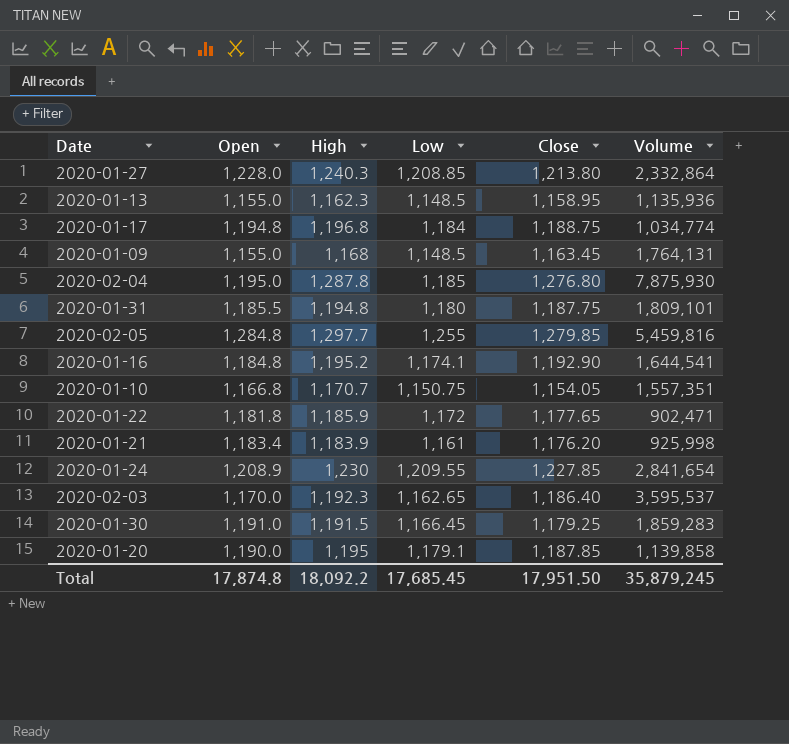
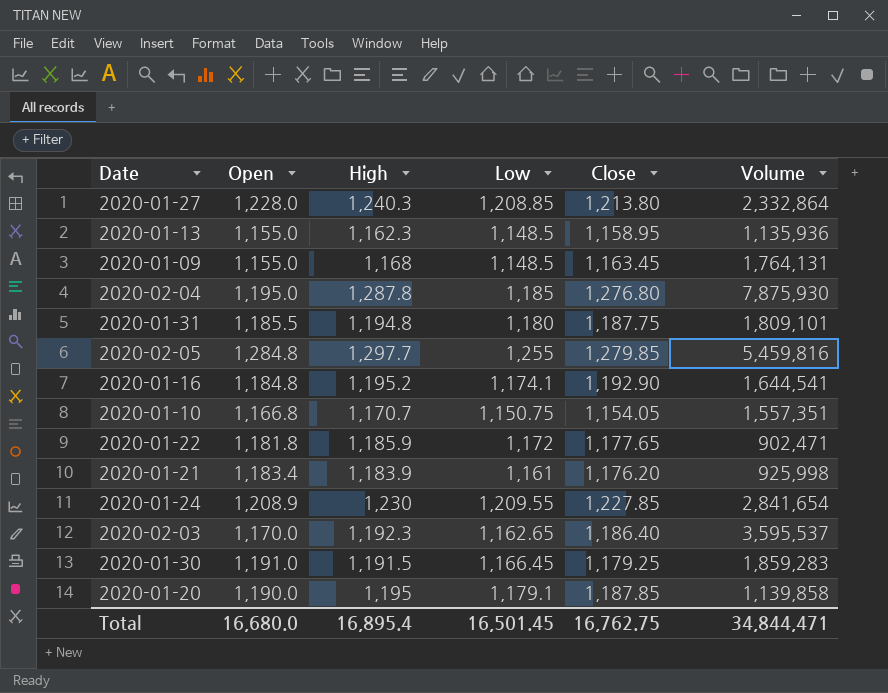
row 2020-01-17: 1,194.8 | 1,196.8 | 1,184 | 1,188.75 | 1,034,774 -> none
Total | Open: 17,874.8 -> 16,680.0
Total | High: 18,092.2 -> 16,895.4
Total | Low: 17,685.45 -> 16,501.45
Total | Close: 17,951.50 -> 16,762.75
Total | Volume: 35,879,245 -> 34,844,471

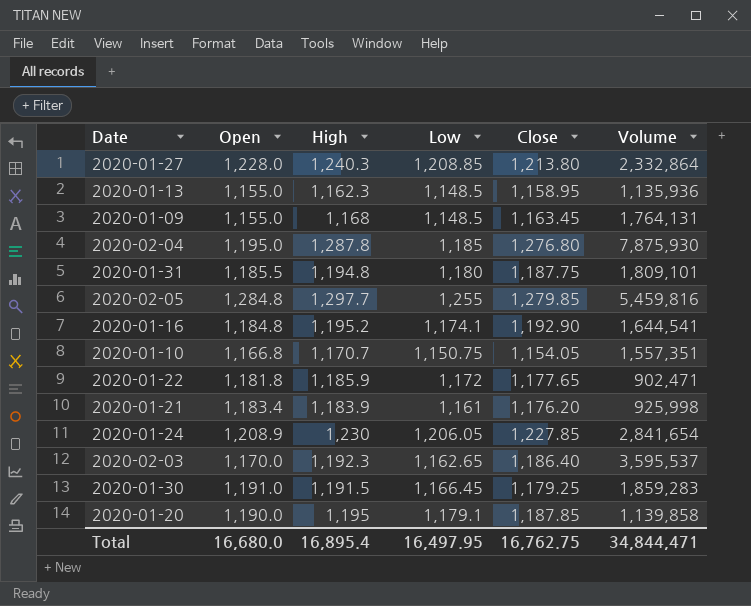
2020-01-24 | Low: 1,209.55 -> 1,206.05
Total | Low: 16,501.45 -> 16,497.95

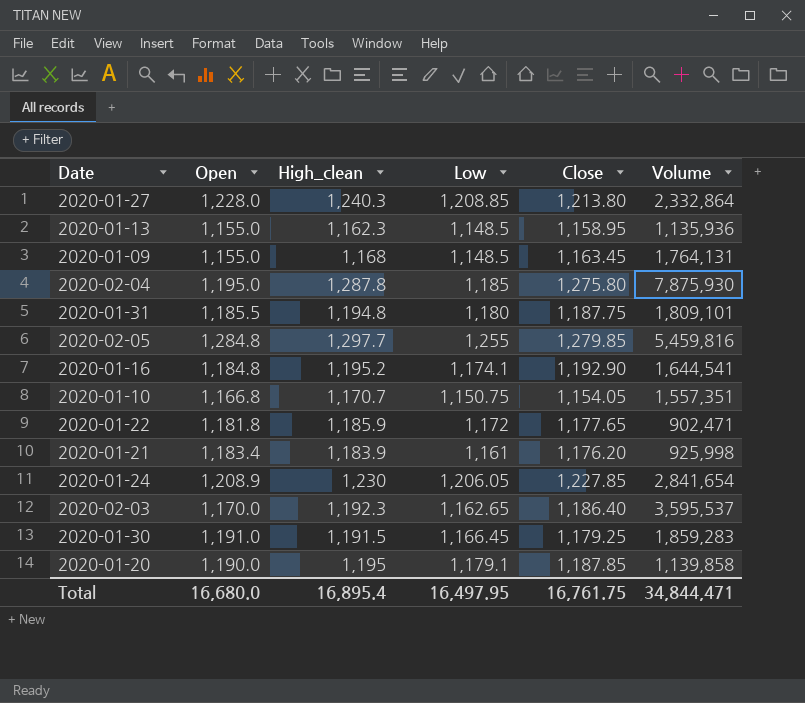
column name: High -> High_clean
2020-02-04 | Close: 1,276.80 -> 1,275.80
Total | Close: 16,762.75 -> 16,761.75

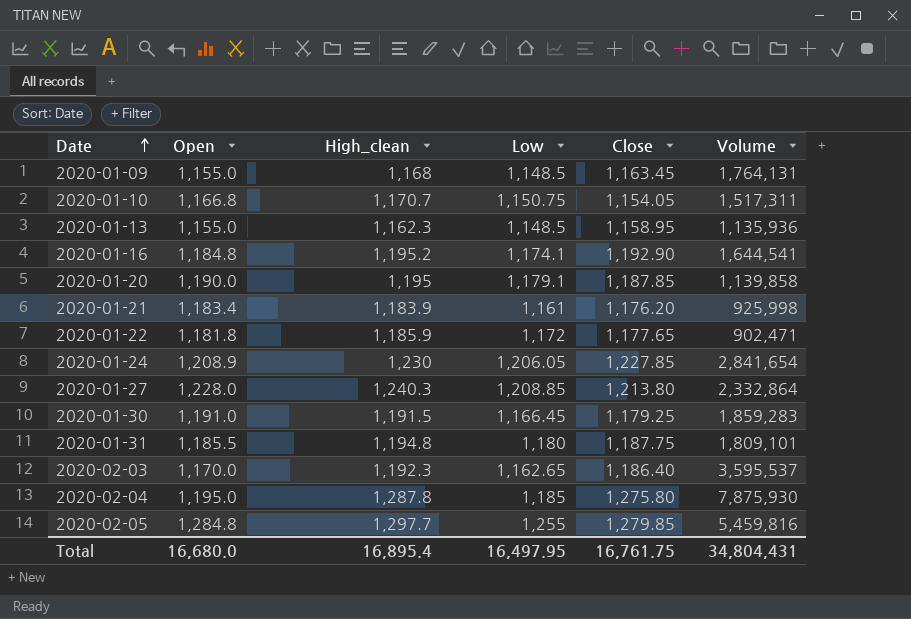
row order: none -> Date ascending
2020-01-10 | Volume: 1,557,351 -> 1,517,311
Total | Volume: 34,844,471 -> 34,804,431

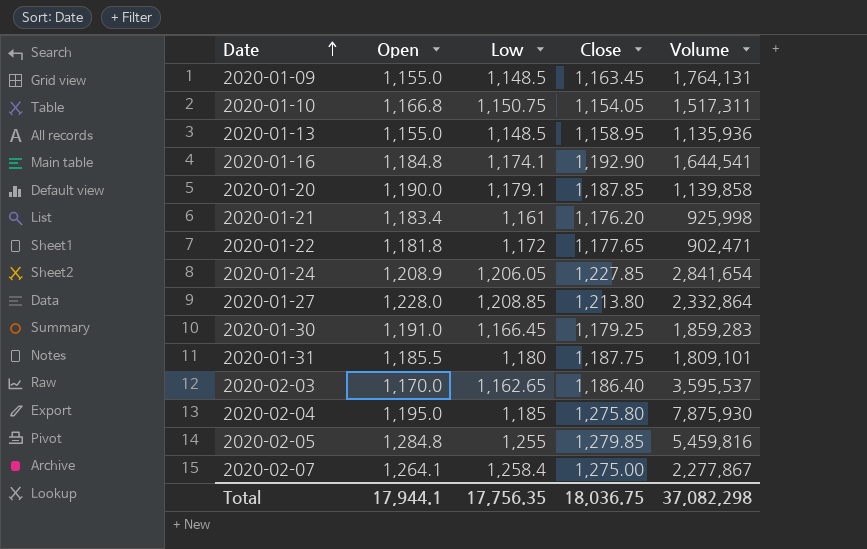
column High_clean | position: 3 -> none
row 2020-02-07: none -> 1,264.1 | 1,258.4 | 1,275.00 | 2,277,867
Total | Open: 16,680.0 -> 17,944.1
Total | Low: 16,497.95 -> 17,756.35
Total | Close: 16,761.75 -> 18,036.75
Total | Volume: 34,804,431 -> 37,082,298

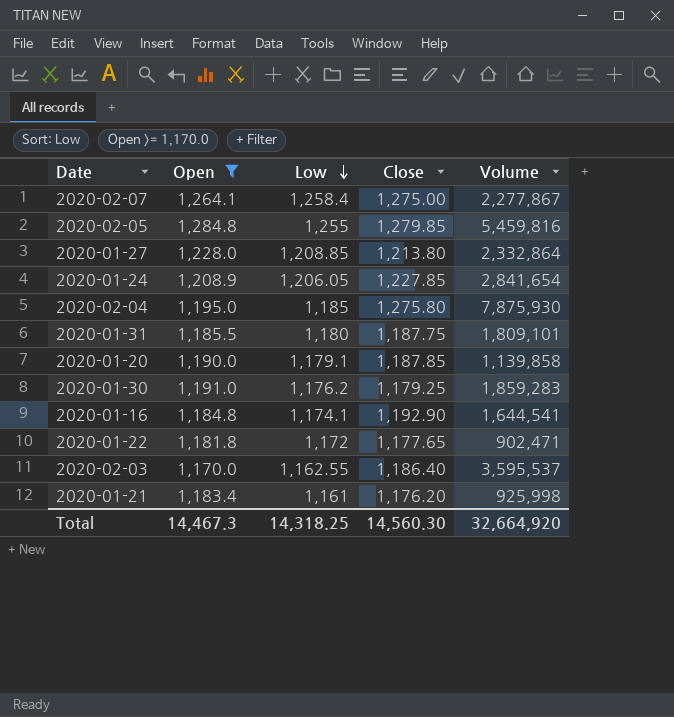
filter: none -> Open >= 1,170.0
row order: Date ascending -> Low descending
2020-01-30 | Low: 1,166.45 -> 1,176.2
2020-02-03 | Low: 1,162.65 -> 1,162.55
Total | Open: 17,944.1 -> 14,467.3
Total | Low: 17,756.35 -> 14,318.25
Total | Close: 18,036.75 -> 14,560.30
Total | Volume: 37,082,298 -> 32,664,920

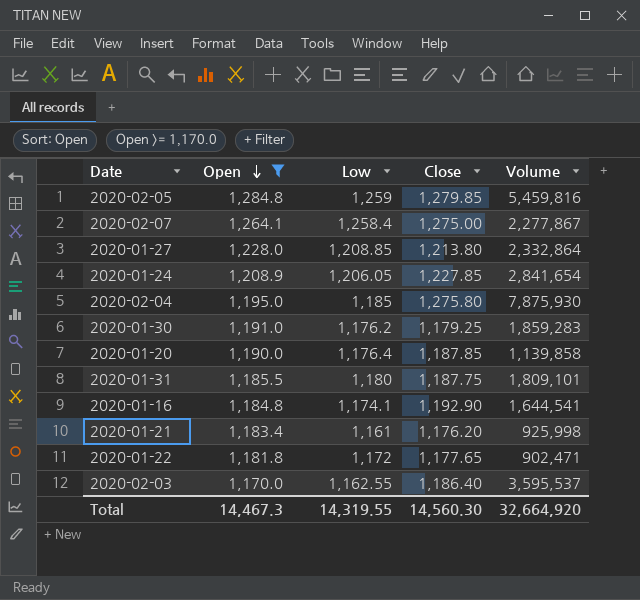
row order: Low descending -> Open descending
2020-02-05 | Low: 1,255 -> 1,259
2020-01-20 | Low: 1,179.1 -> 1,176.4
Total | Low: 14,318.25 -> 14,319.55

